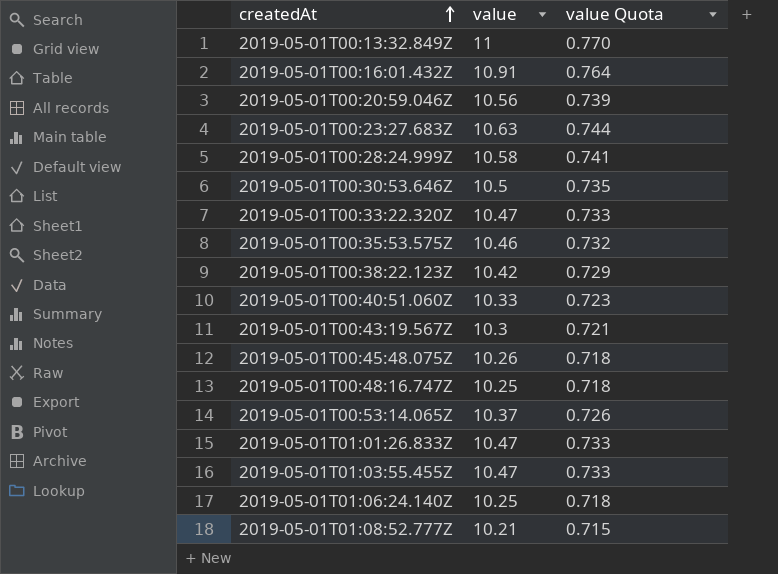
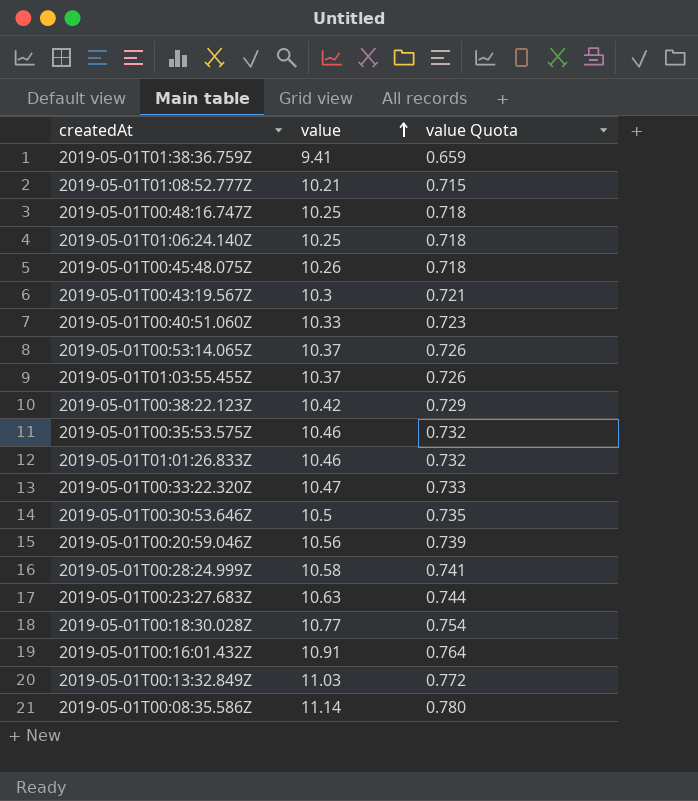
row order: createdAt ascending -> value ascending
row 2019-05-01T01:38:36.759Z: none -> 9.41 | 0.659
2019-05-01T01:03:55.455Z | value: 10.47 -> 10.37
2019-05-01T01:03:55.455Z | value Quota: 0.733 -> 0.726
2019-05-01T01:01:26.833Z | value: 10.47 -> 10.46
2019-05-01T01:01:26.833Z | value Quota: 0.733 -> 0.732
row 2019-05-01T00:18:30.028Z: none -> 10.77 | 0.754
2019-05-01T00:13:32.849Z | value: 11 -> 11.03
2019-05-01T00:13:32.849Z | value Quota: 0.770 -> 0.772
row 2019-05-01T00:08:35.586Z: none -> 11.14 | 0.780

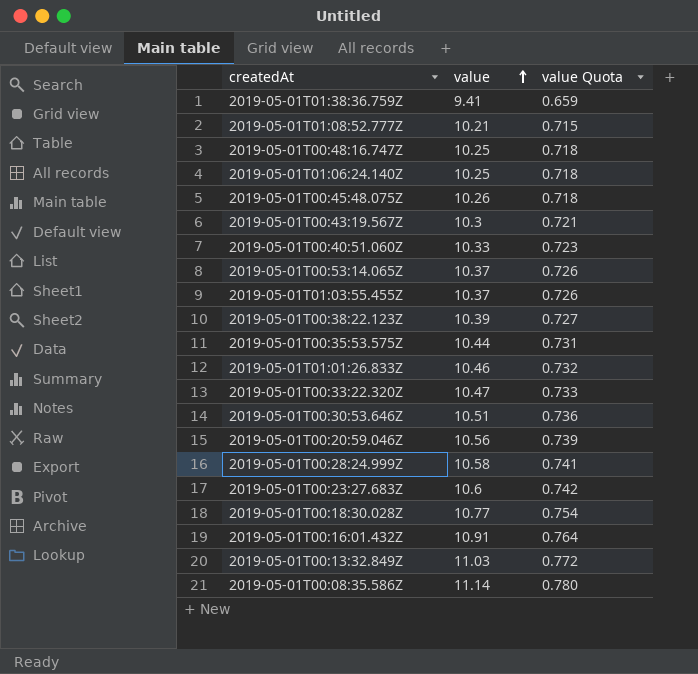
2019-05-01T00:38:22.123Z | value: 10.42 -> 10.39
2019-05-01T00:38:22.123Z | value Quota: 0.729 -> 0.727
2019-05-01T00:35:53.575Z | value: 10.46 -> 10.44
2019-05-01T00:35:53.575Z | value Quota: 0.732 -> 0.731
2019-05-01T00:30:53.646Z | value: 10.5 -> 10.51
2019-05-01T00:30:53.646Z | value Quota: 0.735 -> 0.736
2019-05-01T00:23:27.683Z | value: 10.63 -> 10.6
2019-05-01T00:23:27.683Z | value Quota: 0.744 -> 0.742

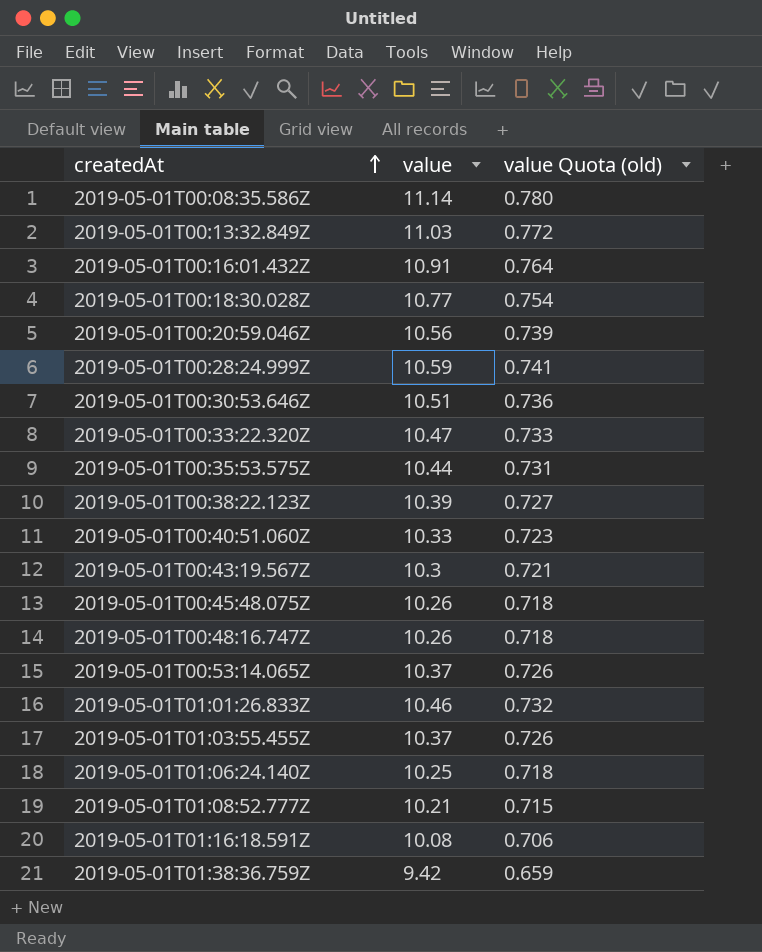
row order: value ascending -> createdAt ascending
column name: value Quota -> value Quota (old)
row 2019-05-01T00:23:27.683Z: 10.6 | 0.742 -> none
2019-05-01T00:28:24.999Z | value: 10.58 -> 10.59
2019-05-01T00:48:16.747Z | value: 10.25 -> 10.26
row 2019-05-01T01:16:18.591Z: none -> 10.08 | 0.706
2019-05-01T01:38:36.759Z | value: 9.41 -> 9.42

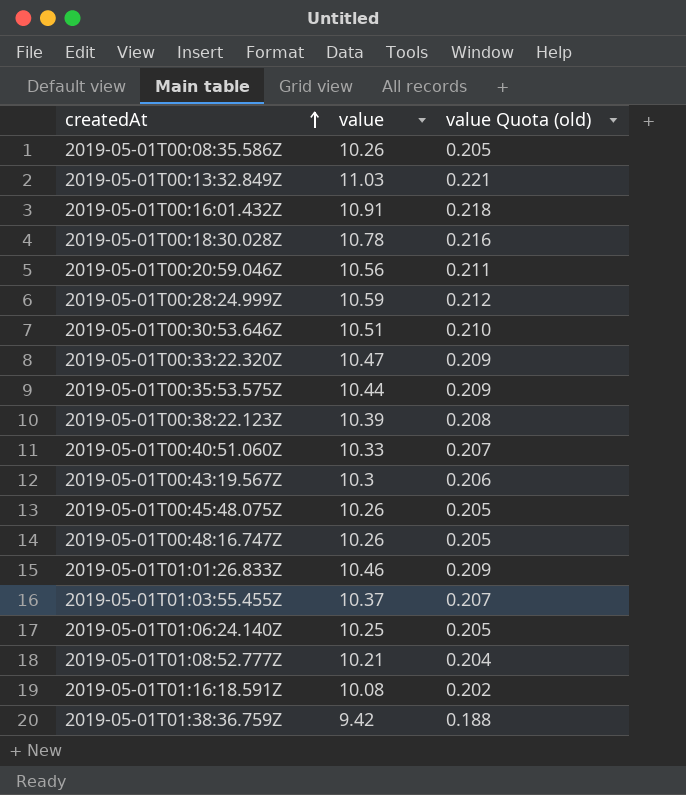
column value Quota (old) | formula: [value] * 0.07 -> [value] * 0.02
row 2019-05-01T00:53:14.065Z: 10.37 | 0.726 -> none
2019-05-01T00:08:35.586Z | value: 11.14 -> 10.26
2019-05-01T00:18:30.028Z | value: 10.77 -> 10.78

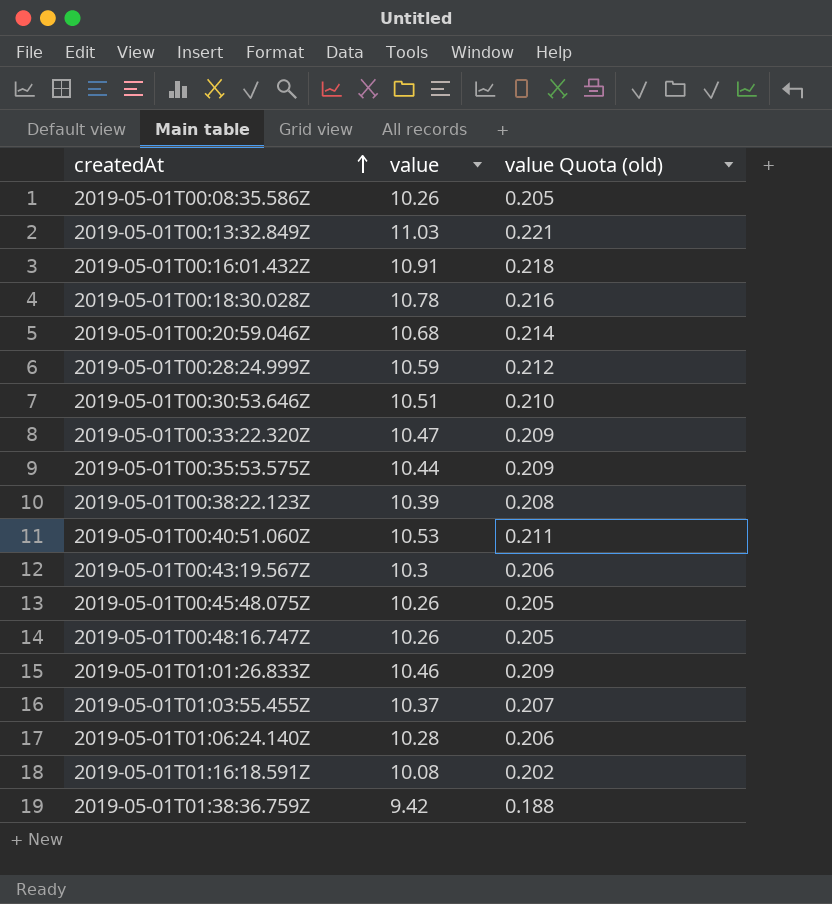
row 2019-05-01T01:08:52.777Z: 10.21 | 0.204 -> none
2019-05-01T00:20:59.046Z | value: 10.56 -> 10.68
2019-05-01T00:20:59.046Z | value Quota (old): 0.211 -> 0.214
2019-05-01T00:40:51.060Z | value: 10.33 -> 10.53
2019-05-01T00:40:51.060Z | value Quota (old): 0.207 -> 0.211
2019-05-01T01:06:24.140Z | value: 10.25 -> 10.28
2019-05-01T01:06:24.140Z | value Quota (old): 0.205 -> 0.206

